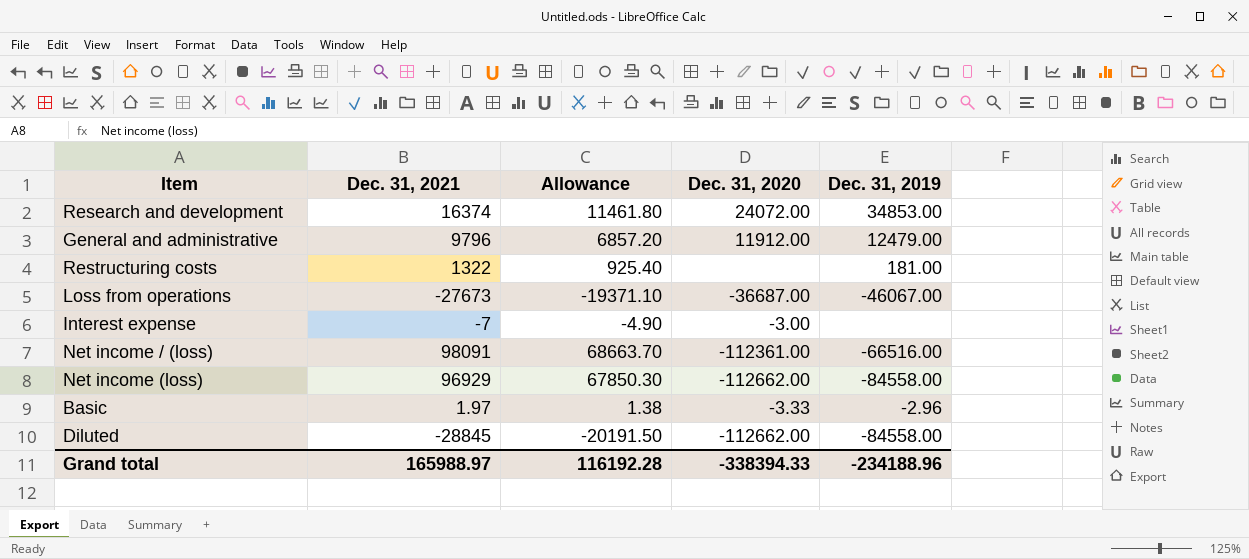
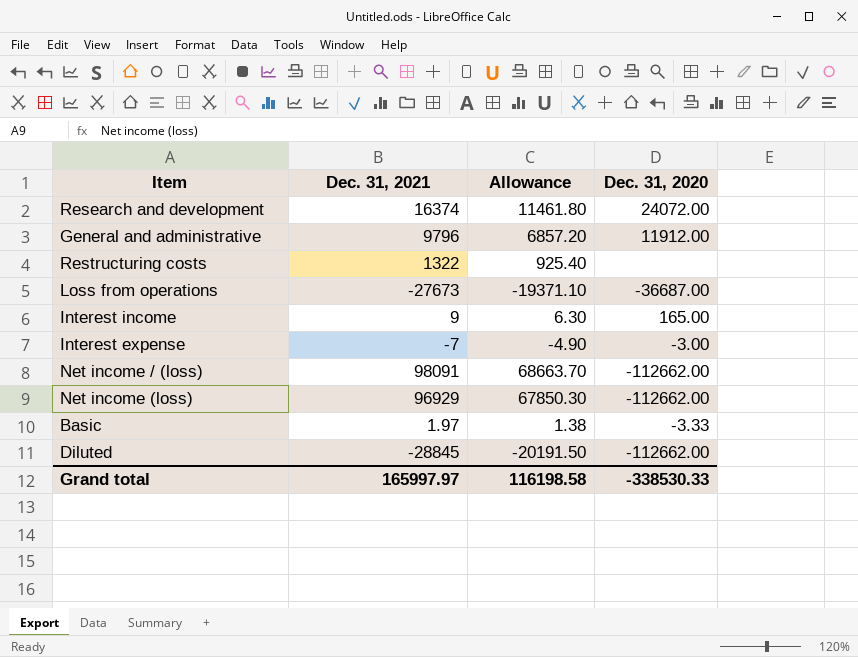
column Dec. 31, 2019 | position: 5 -> none
row Interest income: none -> 9 | 6.30 | 165.00
Net income / (loss) | Dec. 31, 2020: -112361.00 -> -112662.00
Grand total | Dec. 31, 2021: 165988.97 -> 165997.97
Grand total | Allowance: 116192.28 -> 116198.58
Grand total | Dec. 31, 2020: -338394.33 -> -338530.33

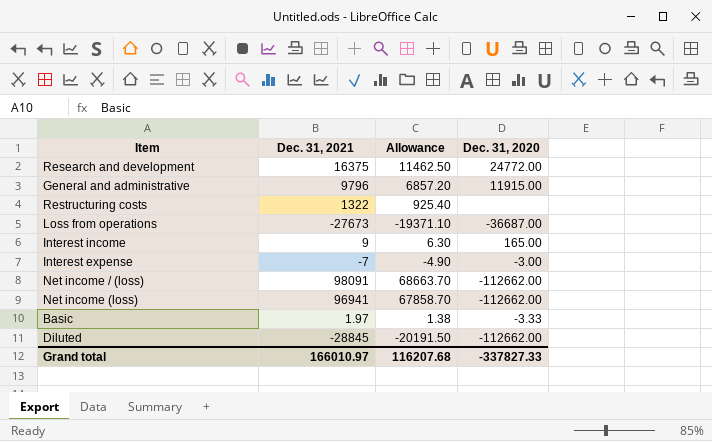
Research and development | Dec. 31, 2021: 16374 -> 16375
Research and development | Allowance: 11461.80 -> 11462.50
Research and development | Dec. 31, 2020: 24072.00 -> 24772.00
General and administrative | Dec. 31, 2020: 11912.00 -> 11915.00
Net income (loss) | Dec. 31, 2021: 96929 -> 96941
Net income (loss) | Allowance: 67850.30 -> 67858.70
Grand total | Dec. 31, 2021: 165997.97 -> 166010.97
Grand total | Allowance: 116198.58 -> 116207.68
Grand total | Dec. 31, 2020: -338530.33 -> -337827.33

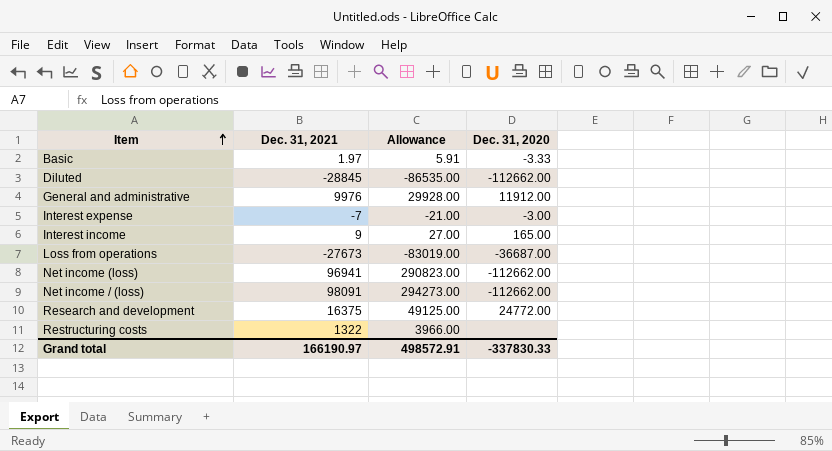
row order: none -> Item ascending
column Allowance | formula: [Dec. 31, 2021] * 0.7 -> [Dec. 31, 2021] * 3
General and administrative | Dec. 31, 2021: 9796 -> 9976
General and administrative | Dec. 31, 2020: 11915.00 -> 11912.00
Grand total | Dec. 31, 2021: 166010.97 -> 166190.97
Grand total | Allowance: 116207.68 -> 498572.91
Grand total | Dec. 31, 2020: -337827.33 -> -337830.33

